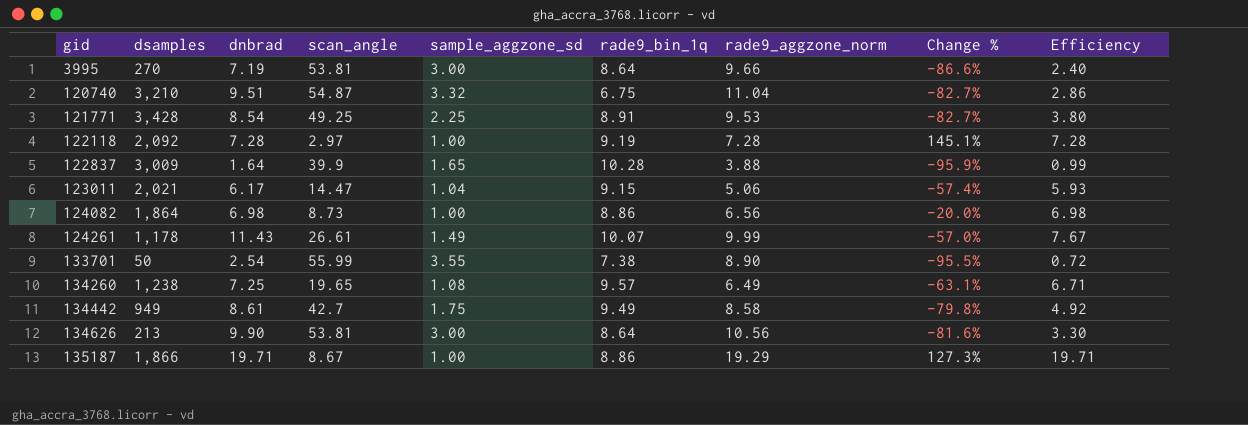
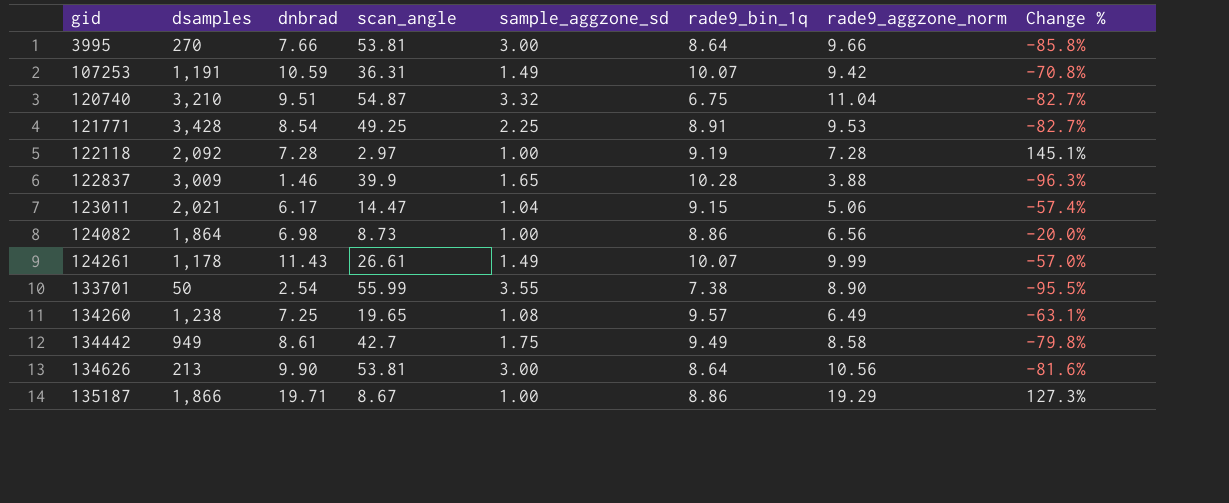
column Efficiency | formula: [dnbrad] / [sample_aggzone_sd] -> none
3995 | dnbrad: 7.19 -> 7.66
3995 | Change %: -86.6% -> -85.8%
row 107253: none -> 1,191 | 10.59 | 36.31 | 1.49 | 10.07 | 9.42 | -70.8%
122837 | dnbrad: 1.64 -> 1.46
122837 | Change %: -95.9% -> -96.3%

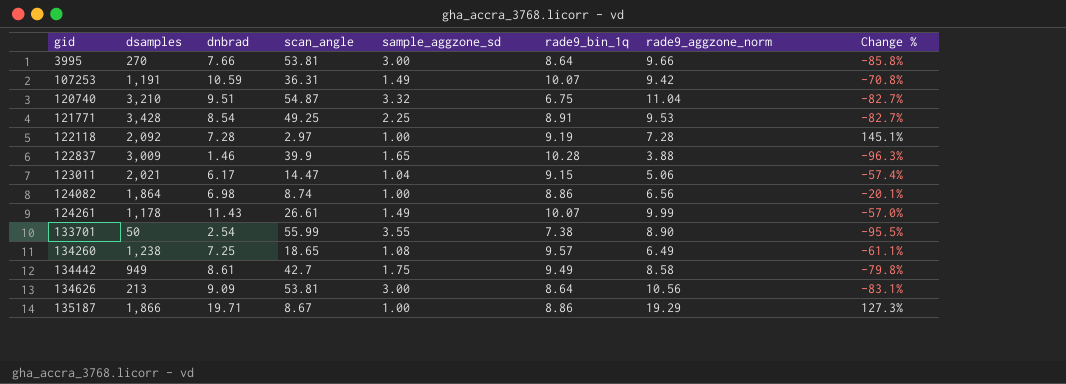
124082 | scan_angle: 8.73 -> 8.74
124082 | Change %: -20.0% -> -20.1%
134260 | scan_angle: 19.65 -> 18.65
134260 | Change %: -63.1% -> -61.1%
134626 | dnbrad: 9.90 -> 9.09
134626 | Change %: -81.6% -> -83.1%

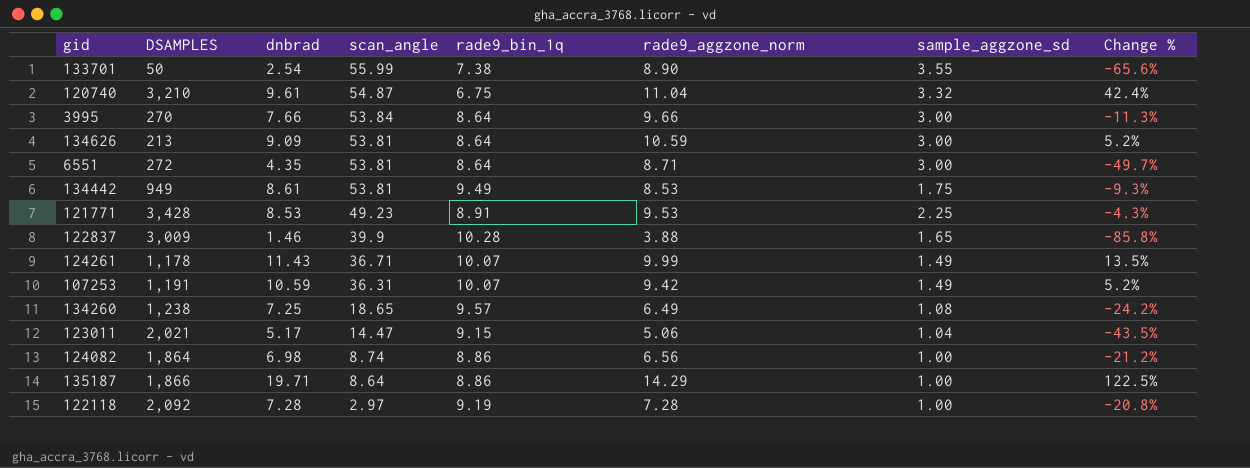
row order: gid ascending -> scan_angle descending
column name: dsamples -> DSAMPLES
column sample_aggzone_sd | position: 5 -> 7
column Change % | formula: ([dnbrad] - [scan_angle]) / [scan_angle] -> ([dnbrad] - [rade9_bin_1q]) / [rade9_bin_1q]
120740 | dnbrad: 9.51 -> 9.61
3995 | scan_angle: 53.81 -> 53.84
134626 | rade9_aggzone_norm: 10.56 -> 10.59
row 6551: none -> 272 | 4.35 | 53.81 | 8.64 | 8.71 | 3.00 | -49.7%
134442 | scan_angle: 42.7 -> 53.81
134442 | rade9_aggzone_norm: 8.58 -> 8.53
121771 | dnbrad: 8.54 -> 8.53
121771 | scan_angle: 49.25 -> 49.23
124261 | scan_angle: 26.61 -> 36.71
123011 | dnbrad: 6.17 -> 5.17
135187 | scan_angle: 8.67 -> 8.64
135187 | rade9_aggzone_norm: 19.29 -> 14.29

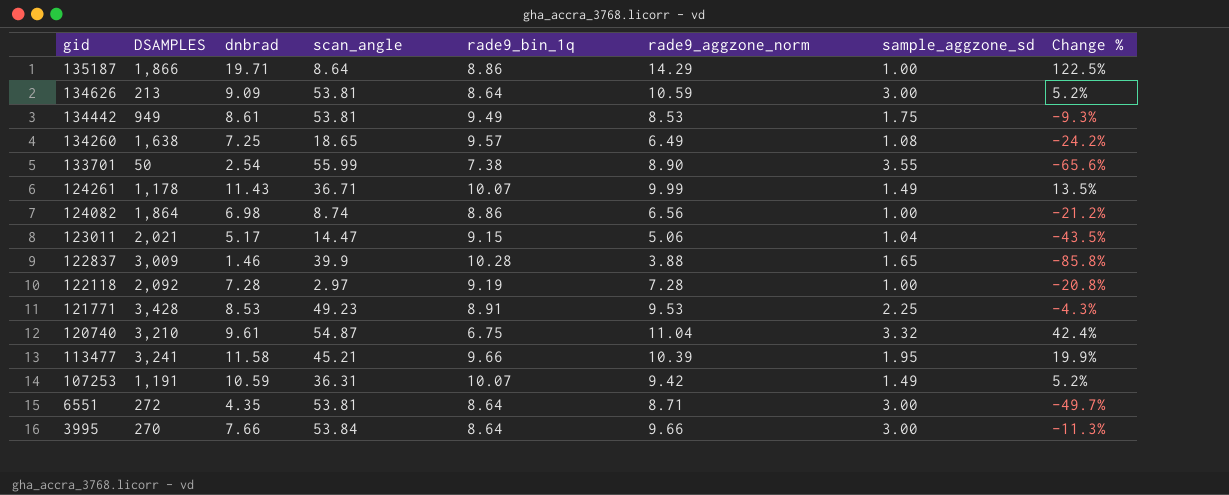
row order: scan_angle descending -> gid descending
134260 | DSAMPLES: 1,238 -> 1,638
row 113477: none -> 3,241 | 11.58 | 45.21 | 9.66 | 10.39 | 1.95 | 19.9%

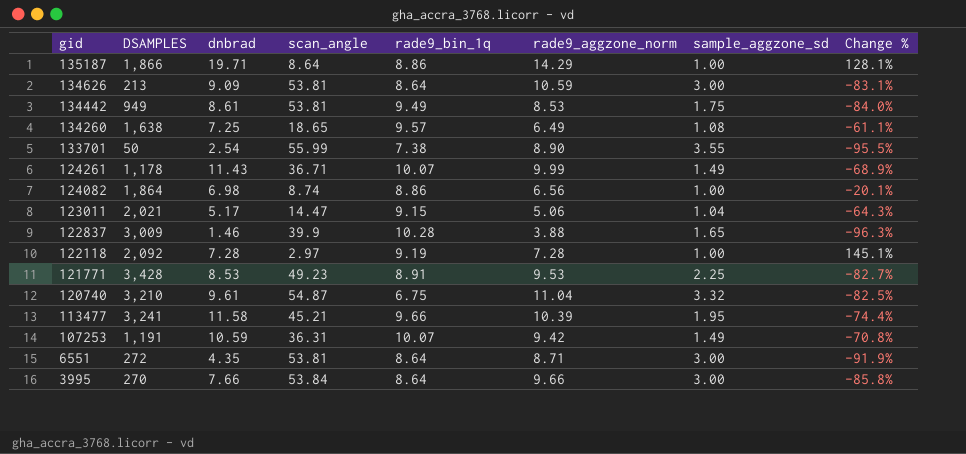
column Change % | formula: ([dnbrad] - [rade9_bin_1q]) / [rade9_bin_1q] -> ([dnbrad] - [scan_angle]) / [scan_angle]

